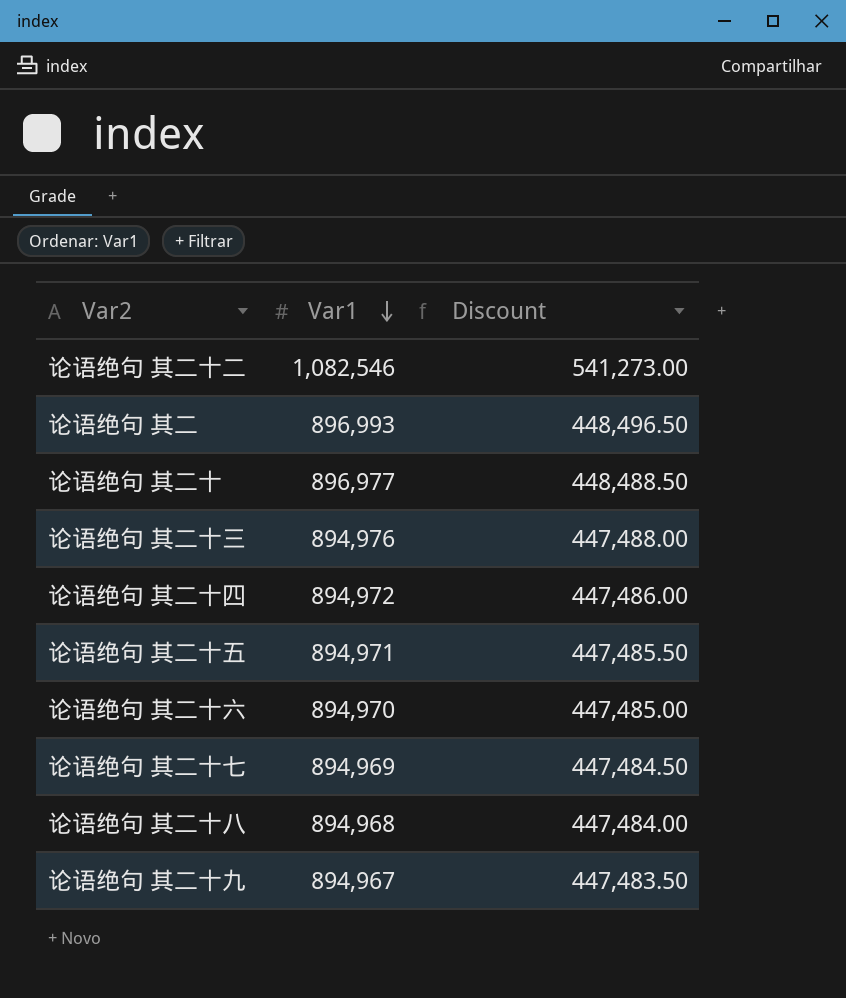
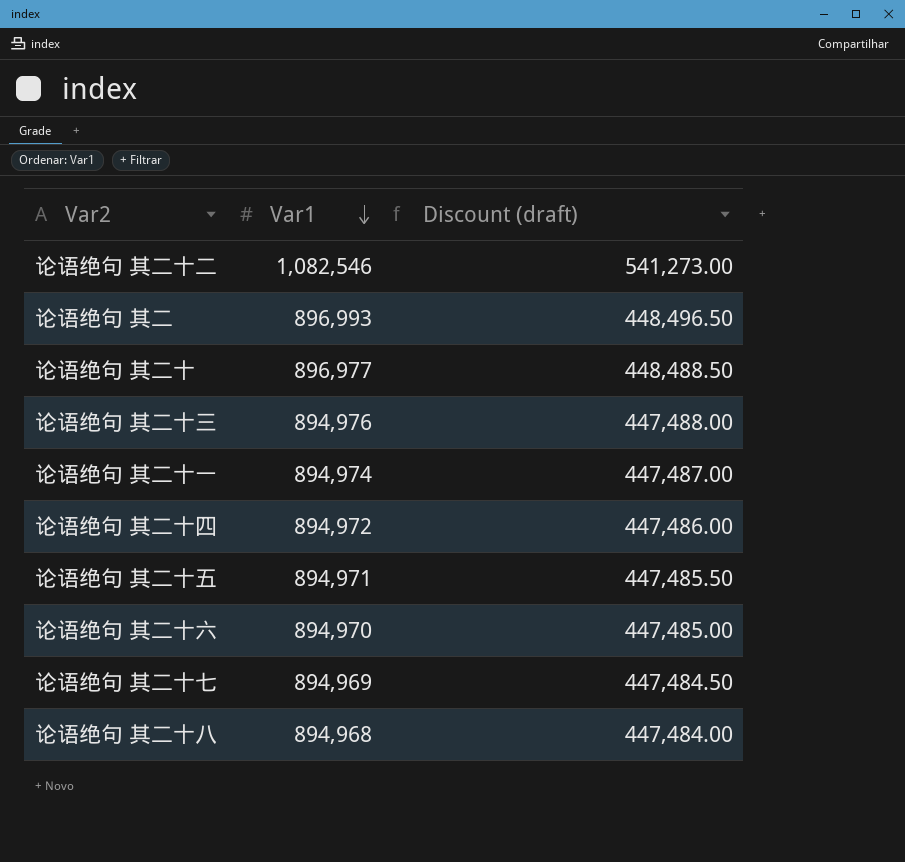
column name: Discount -> Discount (draft)
row 论语绝句 其二十九: 894,967 | 447,483.50 -> none
row 论语绝句 其二十一: none -> 894,974 | 447,487.00

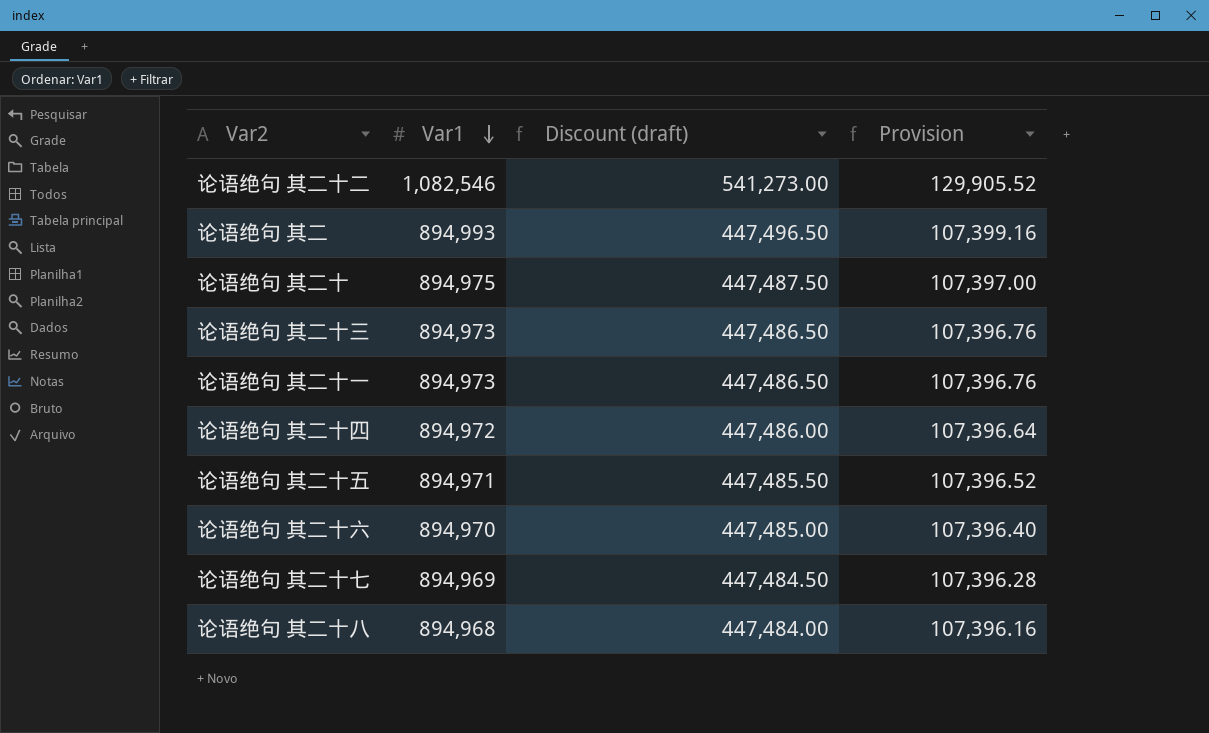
column Provision | formula: none -> [Var1] * 0.12
论语绝句 其二 | Var1: 896,993 -> 894,993
论语绝句 其二 | Discount (draft): 448,496.50 -> 447,496.50
论语绝句 其二十 | Var1: 896,977 -> 894,975
论语绝句 其二十 | Discount (draft): 448,488.50 -> 447,487.50
论语绝句 其二十三 | Var1: 894,976 -> 894,973
论语绝句 其二十三 | Discount (draft): 447,488.00 -> 447,486.50
论语绝句 其二十一 | Var1: 894,974 -> 894,973
论语绝句 其二十一 | Discount (draft): 447,487.00 -> 447,486.50

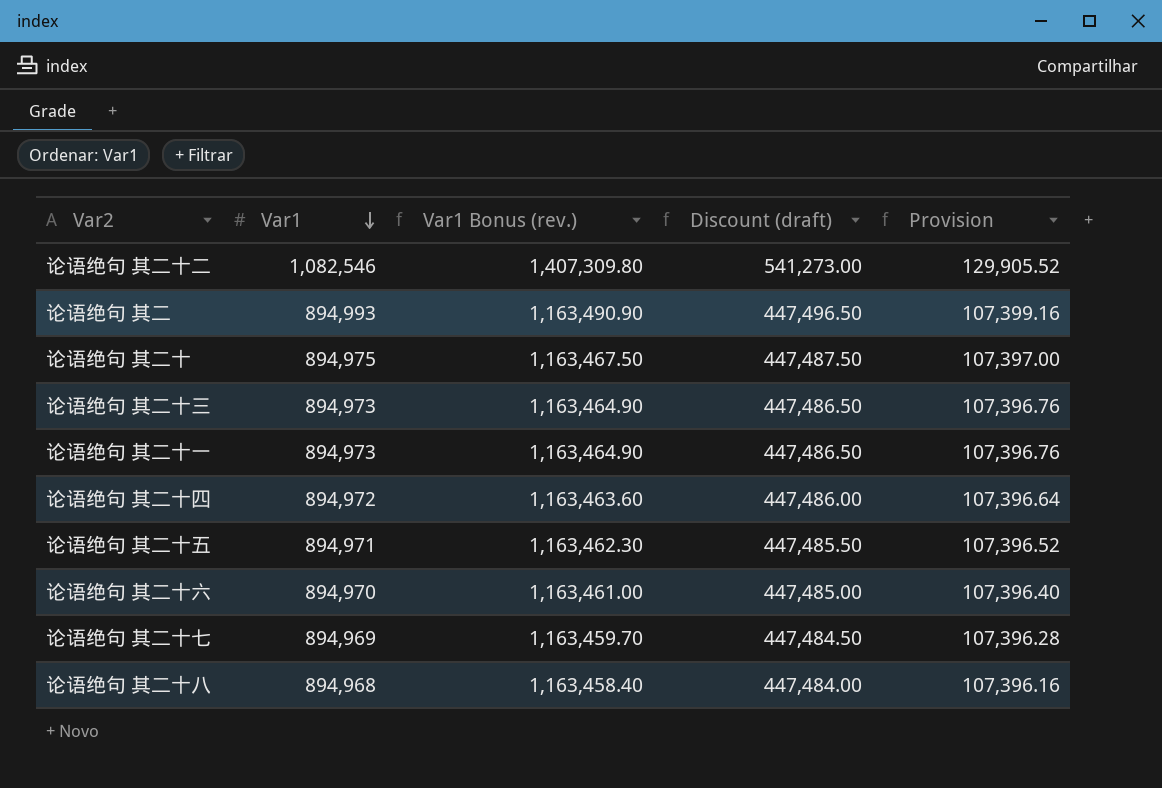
column Var1 Bonus (rev.) | formula: none -> [Var1] * 1.3

